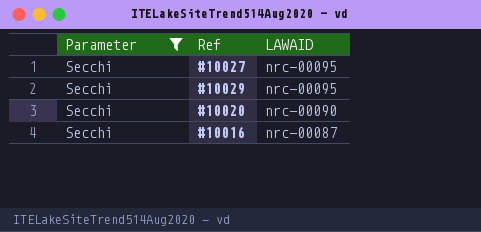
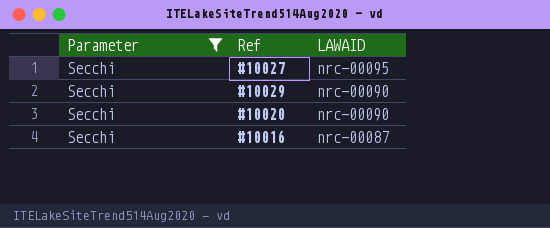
#10029 | LAWAID: nrc-00095 -> nrc-00090

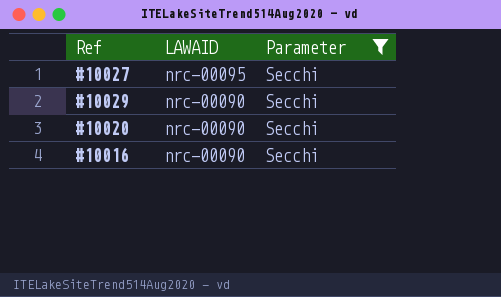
column Parameter | position: 1 -> 3
#10016 | LAWAID: nrc-00087 -> nrc-00090

